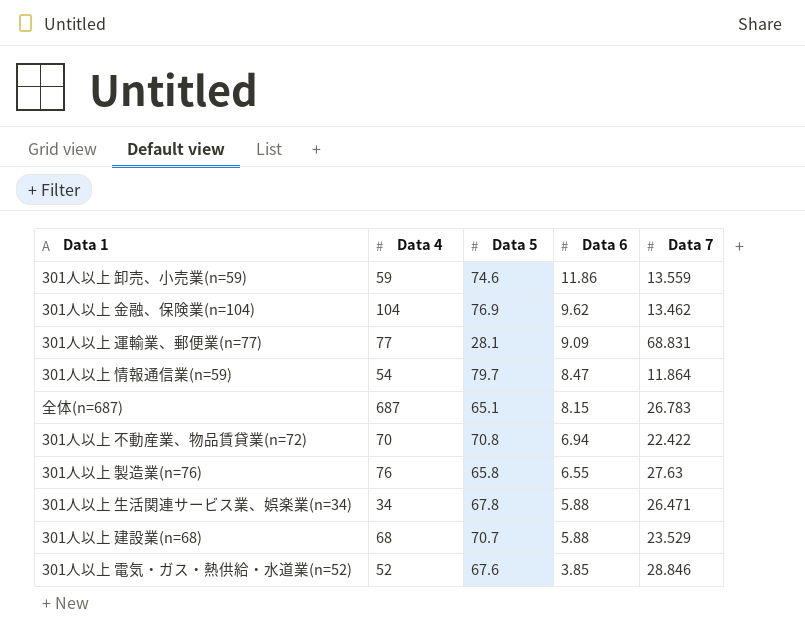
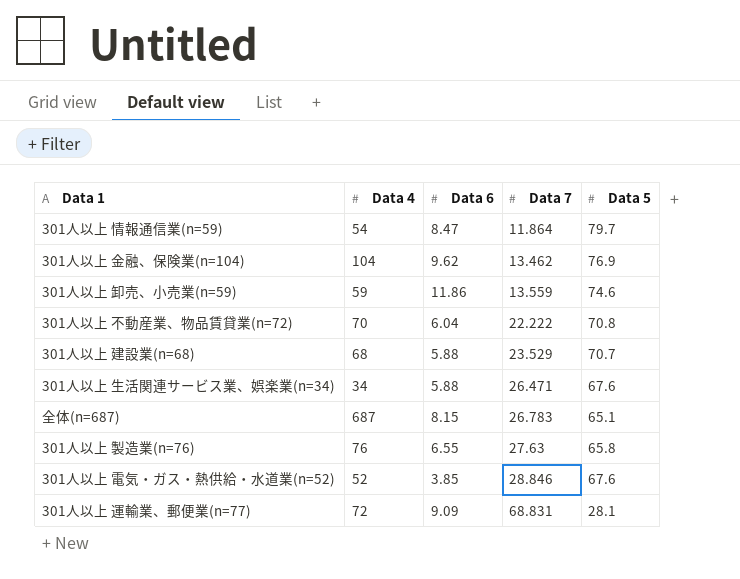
row order: Data 6 descending -> Data 7 ascending
column Data 5 | position: 3 -> 5
301人以上 不動産業、物品賃貸業(n=72) | Data 6: 6.94 -> 6.04
301人以上 不動産業、物品賃貸業(n=72) | Data 7: 22.422 -> 22.222
301人以上 生活関連サービス業、娯楽業(n=34) | Data 5: 67.8 -> 67.6
301人以上 運輸業、郵便業(n=77) | Data 4: 77 -> 72

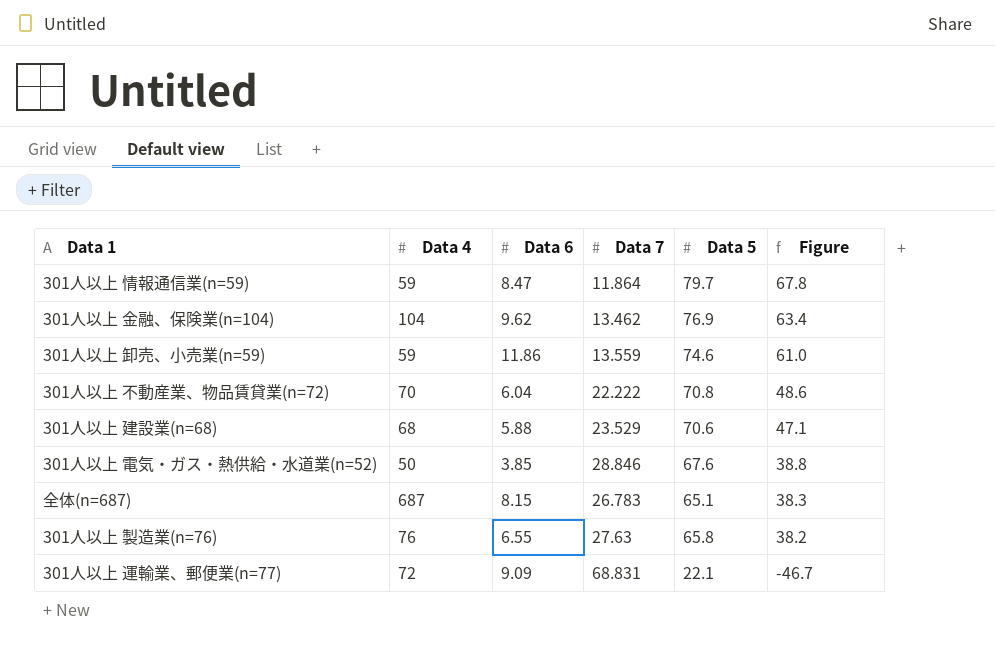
row order: Data 7 ascending -> Figure descending
column Figure | formula: none -> [Data 5] - [Data 7]
row 301人以上 生活関連サービス業、娯楽業(n=34): 34 | 5.88 | 26.471 | 67.6 -> none
301人以上 情報通信業(n=59) | Data 4: 54 -> 59
301人以上 建設業(n=68) | Data 5: 70.7 -> 70.6
301人以上 電気・ガス・熱供給・水道業(n=52) | Data 4: 52 -> 50
301人以上 運輸業、郵便業(n=77) | Data 5: 28.1 -> 22.1

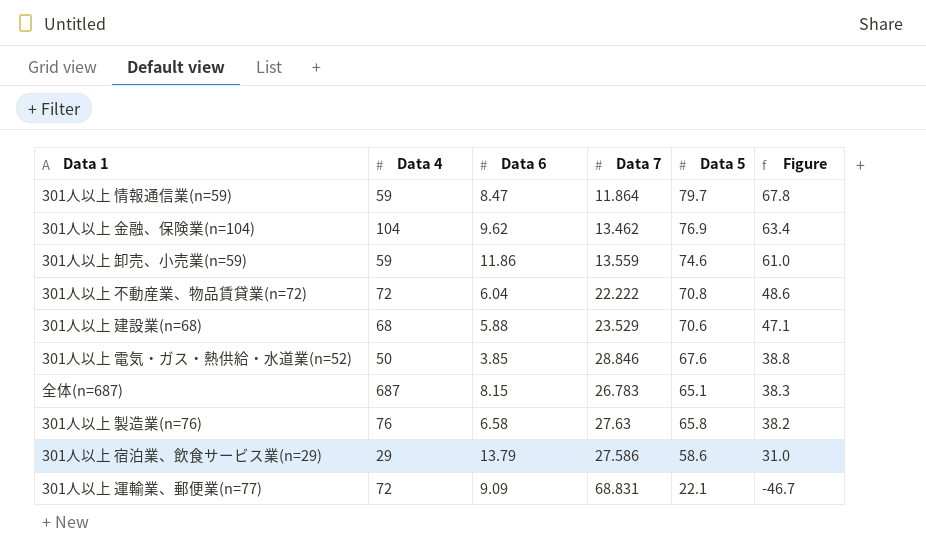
301人以上 不動産業、物品賃貸業(n=72) | Data 4: 70 -> 72
301人以上 製造業(n=76) | Data 6: 6.55 -> 6.58
row 301人以上 宿泊業、飲食サービス業(n=29): none -> 29 | 13.79 | 27.586 | 58.6 | 31.0

